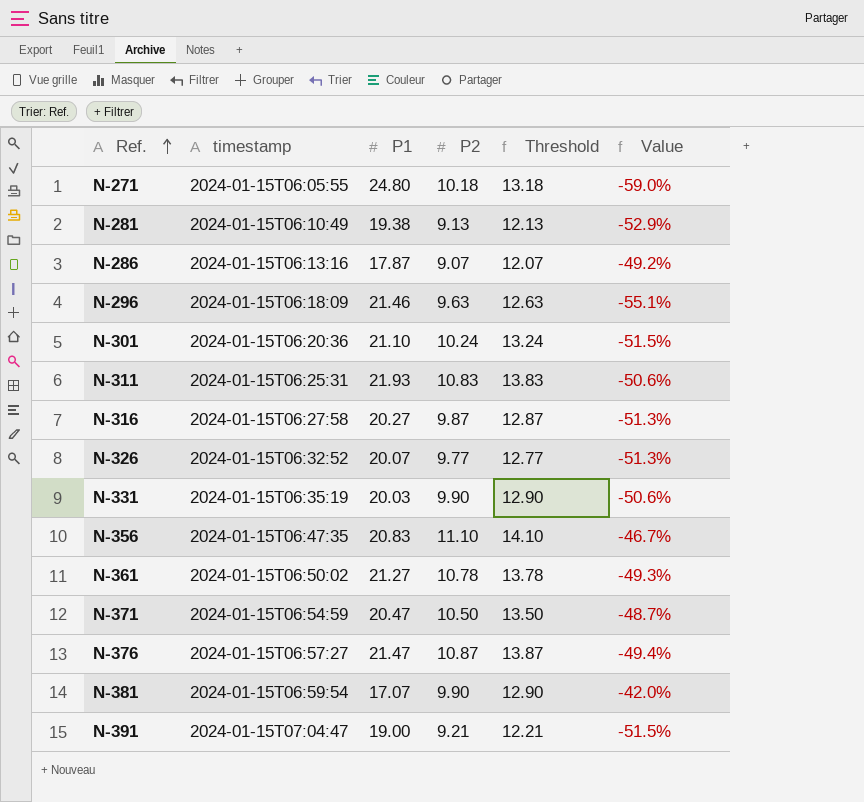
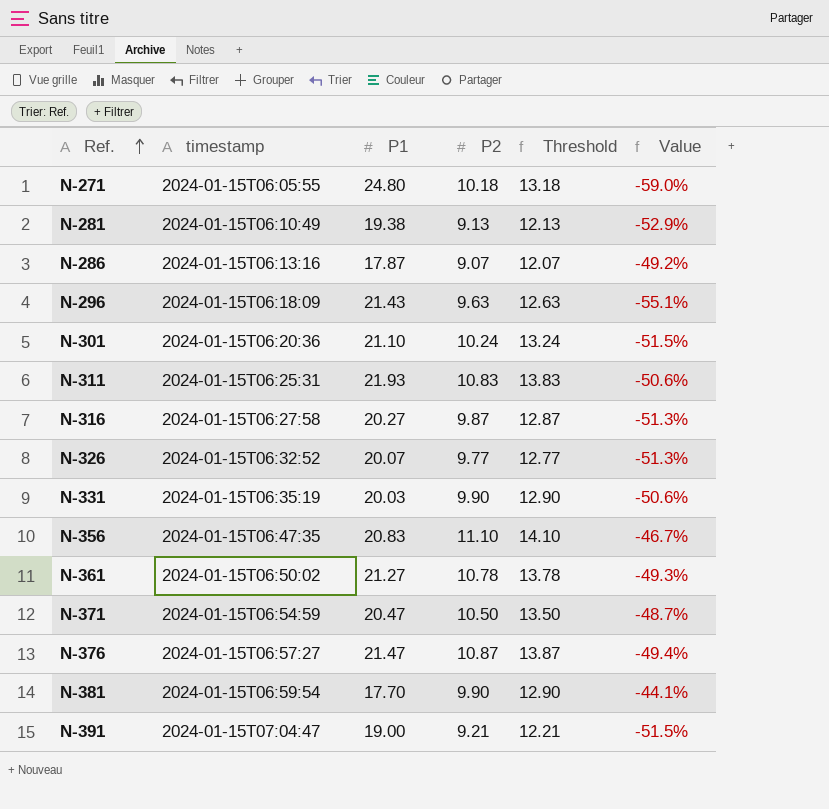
N-296 | P1: 21.46 -> 21.43
N-381 | P1: 17.07 -> 17.70
N-381 | Value: -42.0% -> -44.1%

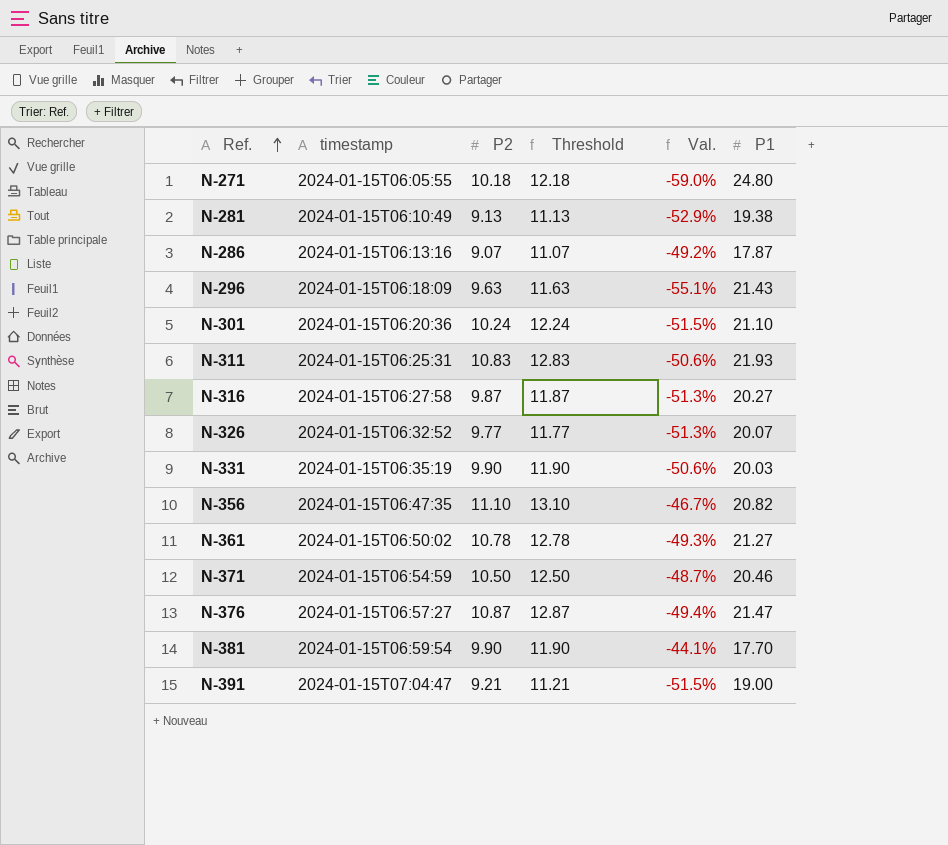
column Threshold | formula: [P2] + 3 -> [P2] + 2
column name: Value -> Val.
column P1 | position: 3 -> 6
N-356 | P1: 20.83 -> 20.82
N-371 | P1: 20.47 -> 20.46

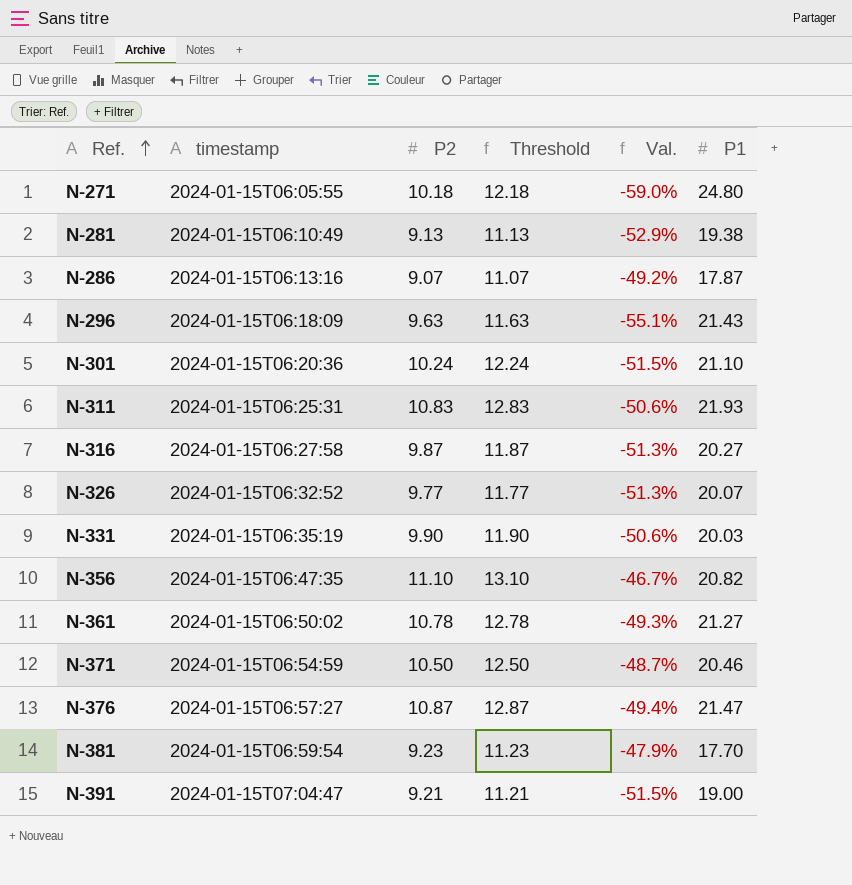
N-381 | P2: 9.90 -> 9.23
N-381 | Threshold: 11.90 -> 11.23
N-381 | Val.: -44.1% -> -47.9%

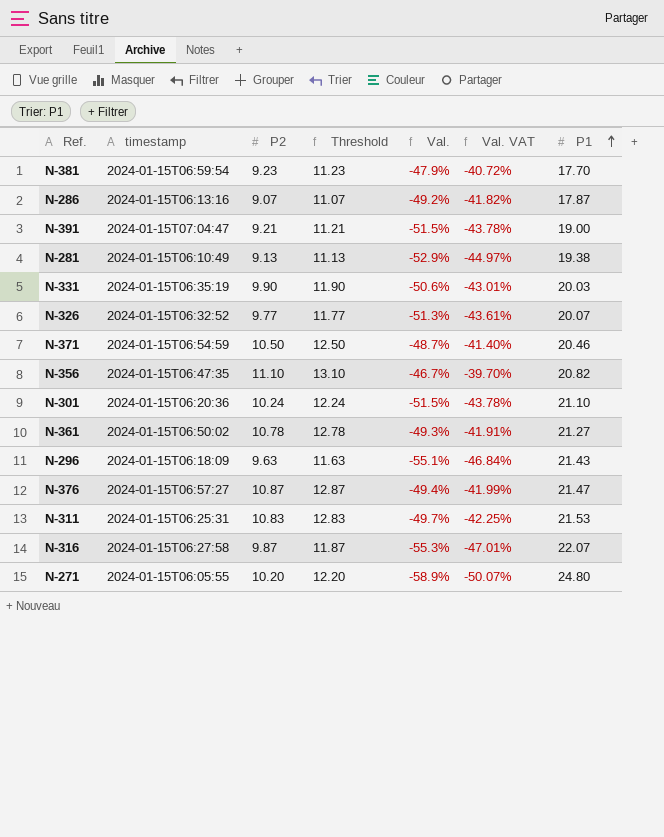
row order: Ref. ascending -> P1 ascending
column Val. VAT | formula: none -> [Val.] * 0.85
N-311 | Val.: -50.6% -> -49.7%
N-311 | P1: 21.93 -> 21.53
N-316 | Val.: -51.3% -> -55.3%
N-316 | P1: 20.27 -> 22.07
N-271 | P2: 10.18 -> 10.20
N-271 | Threshold: 12.18 -> 12.20
N-271 | Val.: -59.0% -> -58.9%

